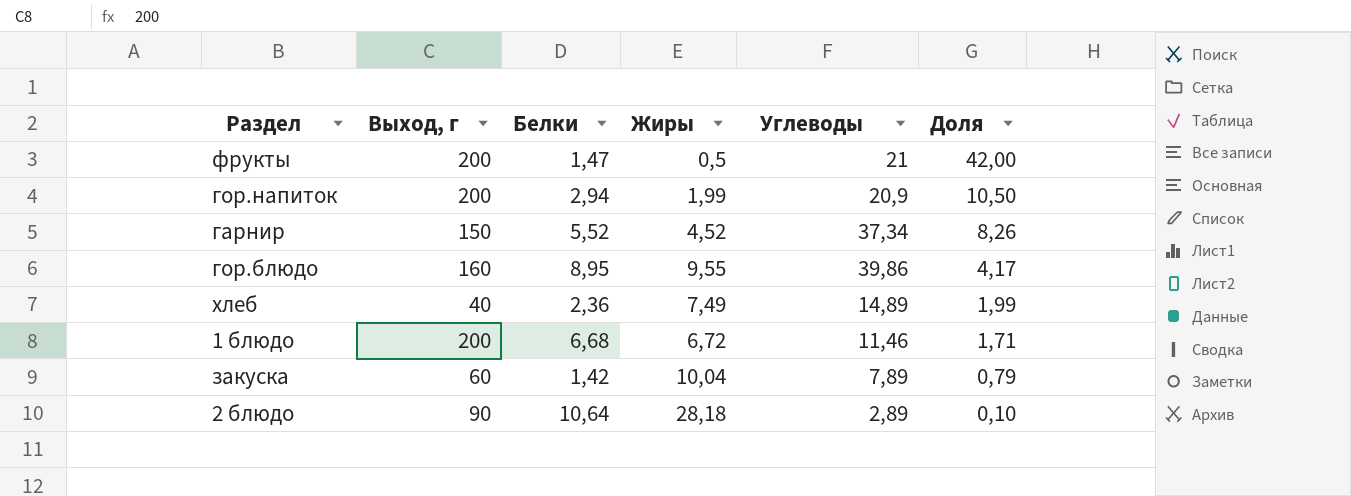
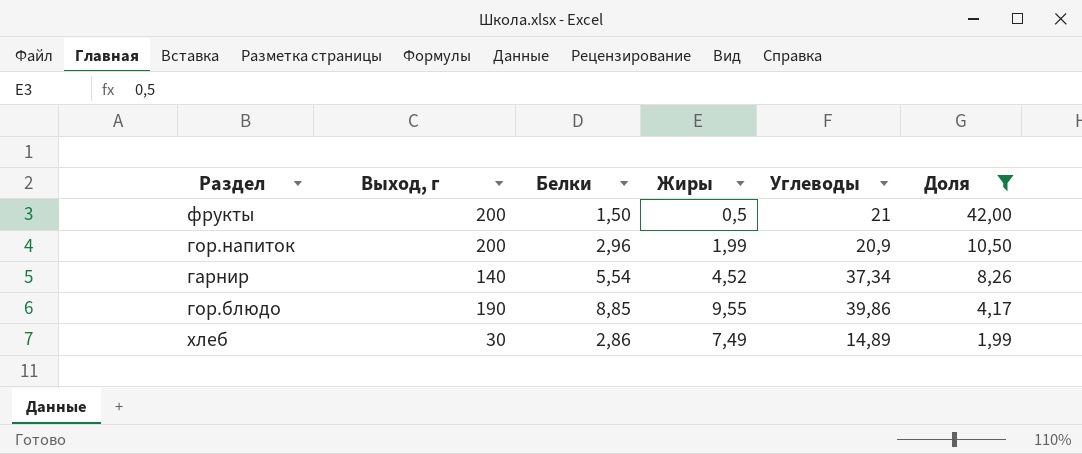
filter: none -> Доля >= 1,99
фрукты | Белки: 1,47 -> 1,50
гор.напиток | Белки: 2,94 -> 2,96
гарнир | Выход, г: 150 -> 140
гарнир | Белки: 5,52 -> 5,54
гор.блюдо | Выход, г: 160 -> 190
гор.блюдо | Белки: 8,95 -> 8,85
хлеб | Выход, г: 40 -> 30
хлеб | Белки: 2,36 -> 2,86

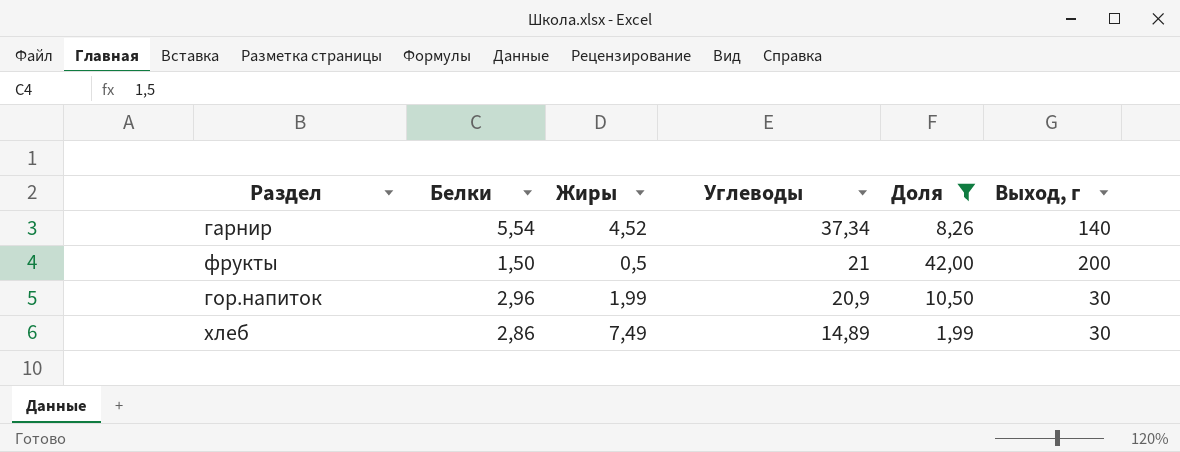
row order: Доля descending -> Углеводы descending
column Выход, г | position: 2 -> 6
row гор.блюдо: 190 | 8,85 | 9,55 | 39,86 | 4,17 -> none
гор.напиток | Выход, г: 200 -> 30

